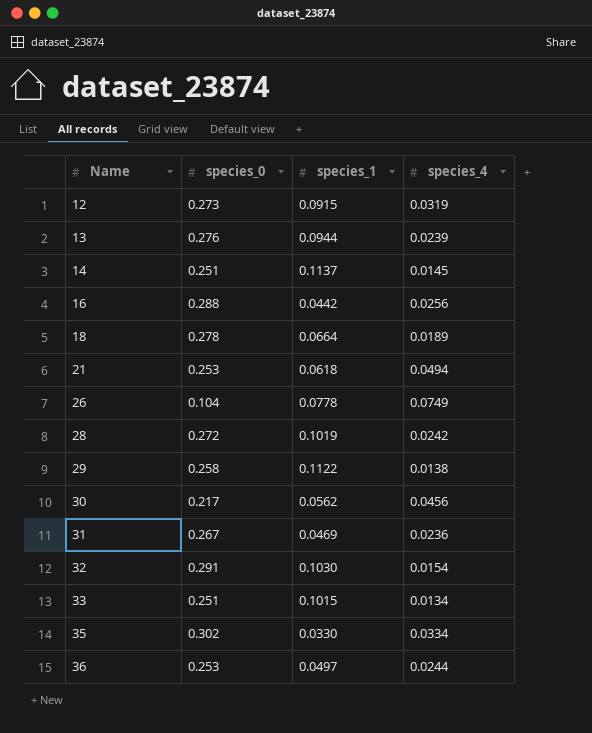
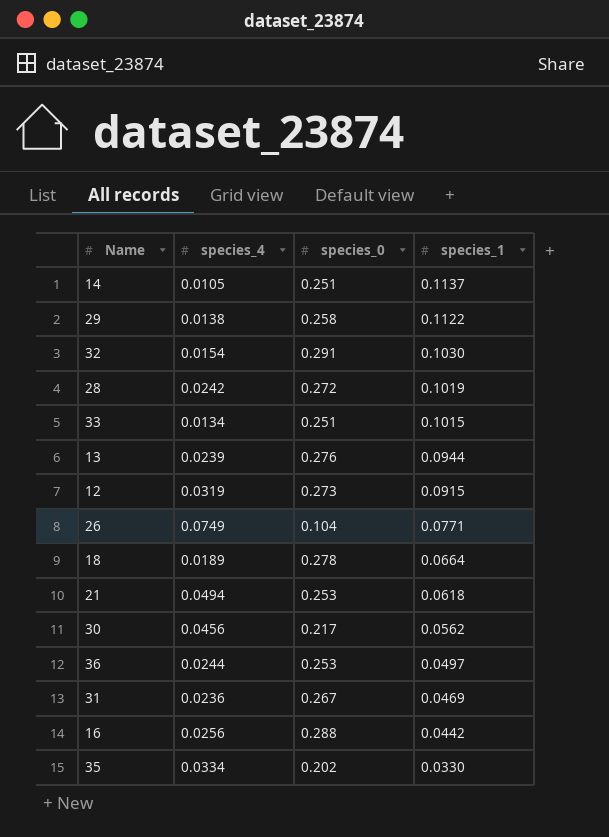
row order: Name ascending -> species_1 descending
column species_4 | position: 4 -> 2
14 | species_4: 0.0145 -> 0.0105
26 | species_1: 0.0778 -> 0.0771
35 | species_0: 0.302 -> 0.202

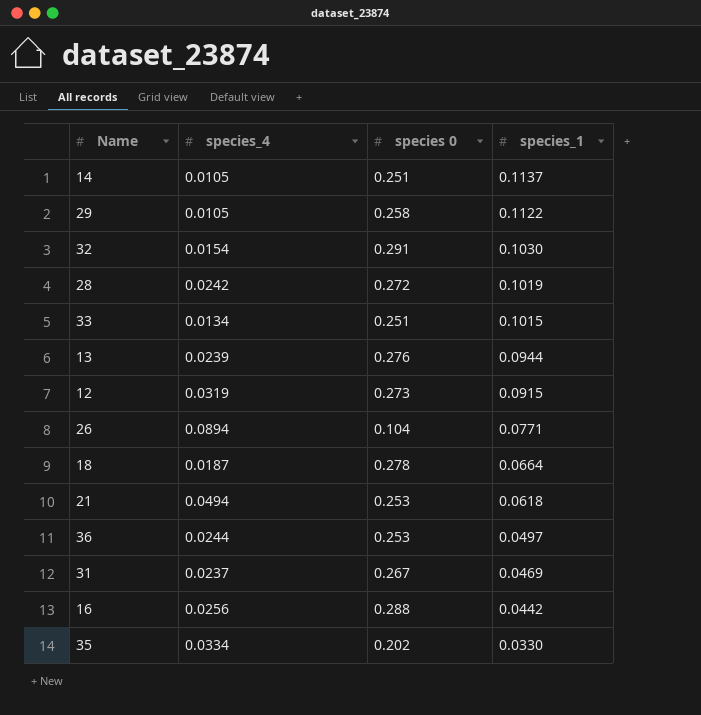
column name: species_0 -> species 0
row 30: 0.0456 | 0.217 | 0.0562 -> none
29 | species_4: 0.0138 -> 0.0105
26 | species_4: 0.0749 -> 0.0894
18 | species_4: 0.0189 -> 0.0187
31 | species_4: 0.0236 -> 0.0237

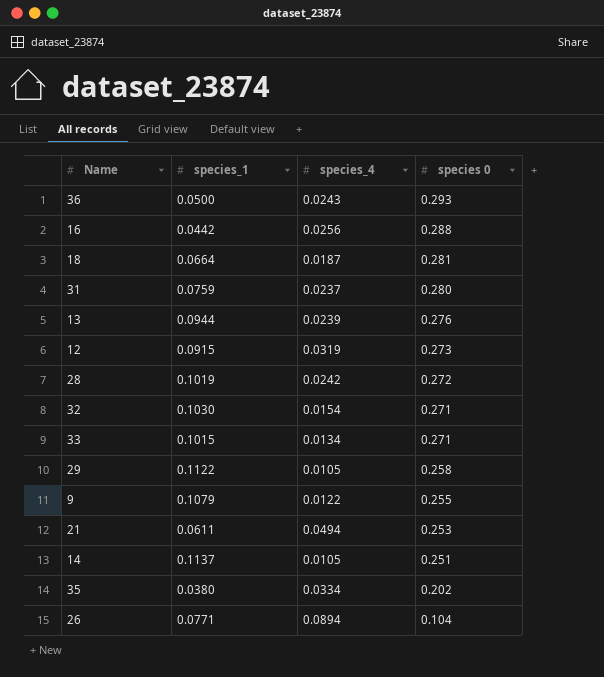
row order: species_1 descending -> species 0 descending
column species_1 | position: 4 -> 2
36 | species_1: 0.0497 -> 0.0500
36 | species_4: 0.0244 -> 0.0243
36 | species 0: 0.253 -> 0.293
18 | species 0: 0.278 -> 0.281
31 | species_1: 0.0469 -> 0.0759
31 | species 0: 0.267 -> 0.280
32 | species 0: 0.291 -> 0.271
33 | species 0: 0.251 -> 0.271
row 9: none -> 0.1079 | 0.0122 | 0.255
21 | species_1: 0.0618 -> 0.0611
35 | species_1: 0.0330 -> 0.0380

